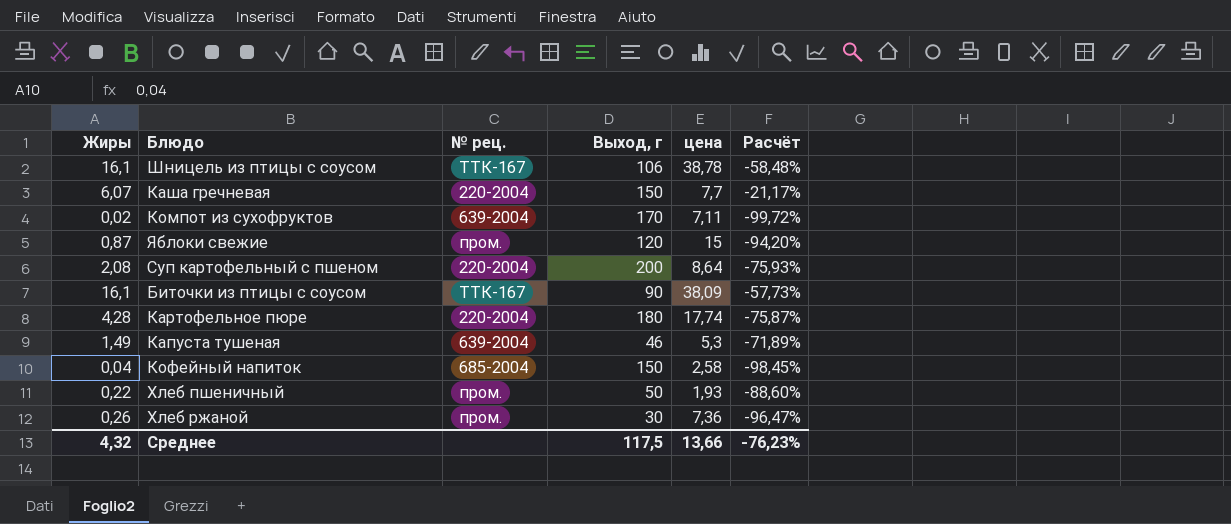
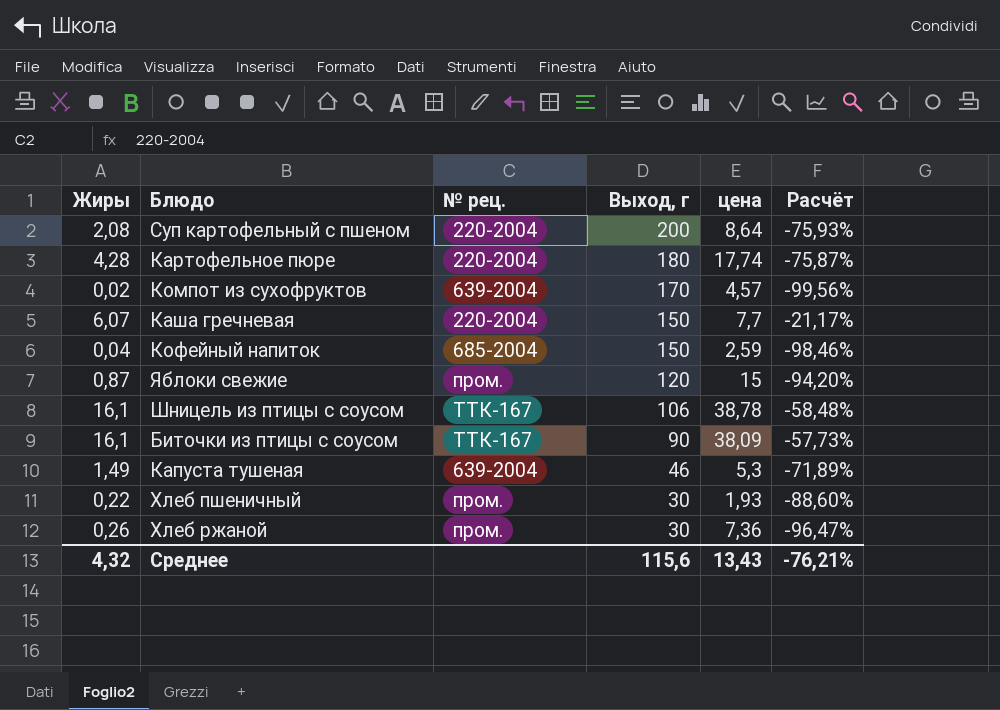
row order: none -> Выход, г descending
Компот из сухофруктов | цена: 7,11 -> 4,57
Компот из сухофруктов | Расчёт: -99,72% -> -99,56%
Кофейный напиток | цена: 2,58 -> 2,59
Кофейный напиток | Расчёт: -98,45% -> -98,46%
Хлеб пшеничный | Выход, г: 50 -> 30
Среднее | Выход, г: 117,5 -> 115,6
Среднее | цена: 13,66 -> 13,43
Среднее | Расчёт: -76,23% -> -76,21%

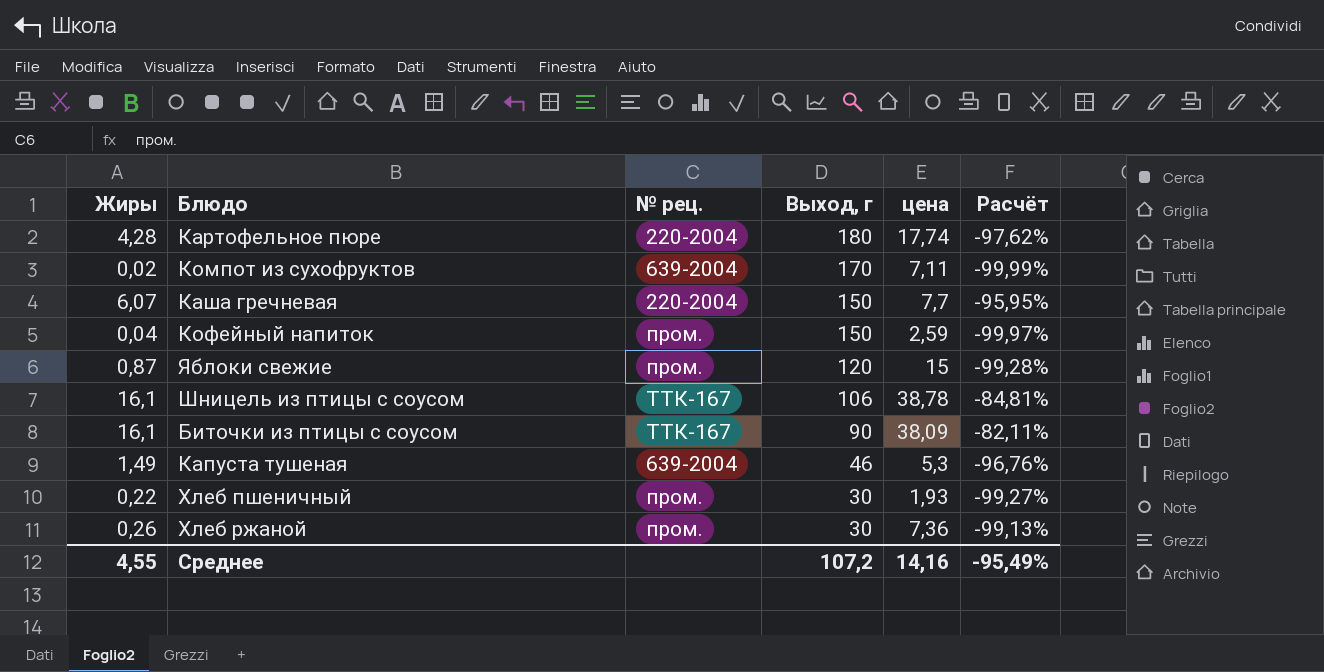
column Расчёт | formula: ([Жиры] - [цена]) / [цена] -> ([Жиры] - [Выход, г]) / [Выход, г]
row Суп картофельный с пшеном: 2,08 | 220-2004 | 200 | 8,64 | -75,93% -> none
Компот из сухофруктов | цена: 4,57 -> 7,11
Кофейный напиток | № рец.: 685-2004 -> пром.
Среднее | Жиры: 4,32 -> 4,55
Среднее | Выход, г: 115,6 -> 107,2
Среднее | цена: 13,43 -> 14,16
Среднее | Расчёт: -76,21% -> -95,49%

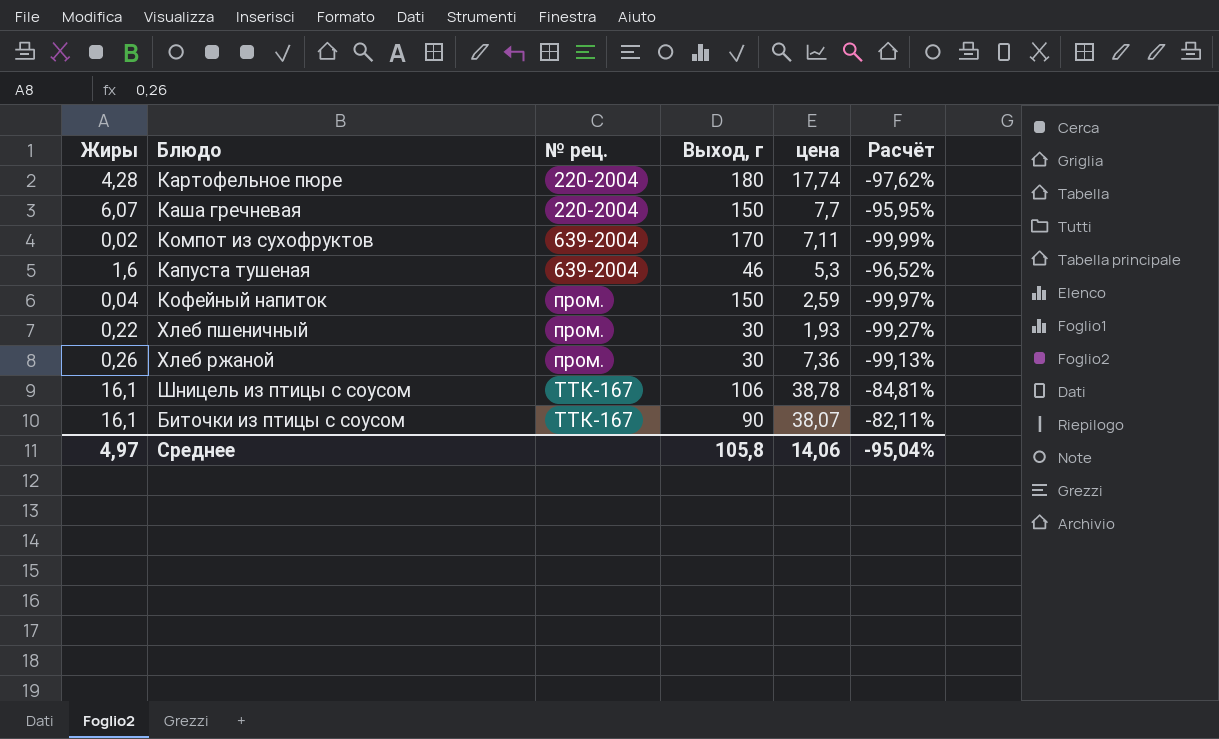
row order: Выход, г descending -> № рец. ascending
row Яблоки свежие: 0,87 | пром. | 120 | 15 | -99,28% -> none
Капуста тушеная | Жиры: 1,49 -> 1,6
Капуста тушеная | Расчёт: -96,76% -> -96,52%
Биточки из птицы с соусом | цена: 38,09 -> 38,07
Среднее | Жиры: 4,55 -> 4,97
Среднее | Выход, г: 107,2 -> 105,8
Среднее | цена: 14,16 -> 14,06
Среднее | Расчёт: -95,49% -> -95,04%

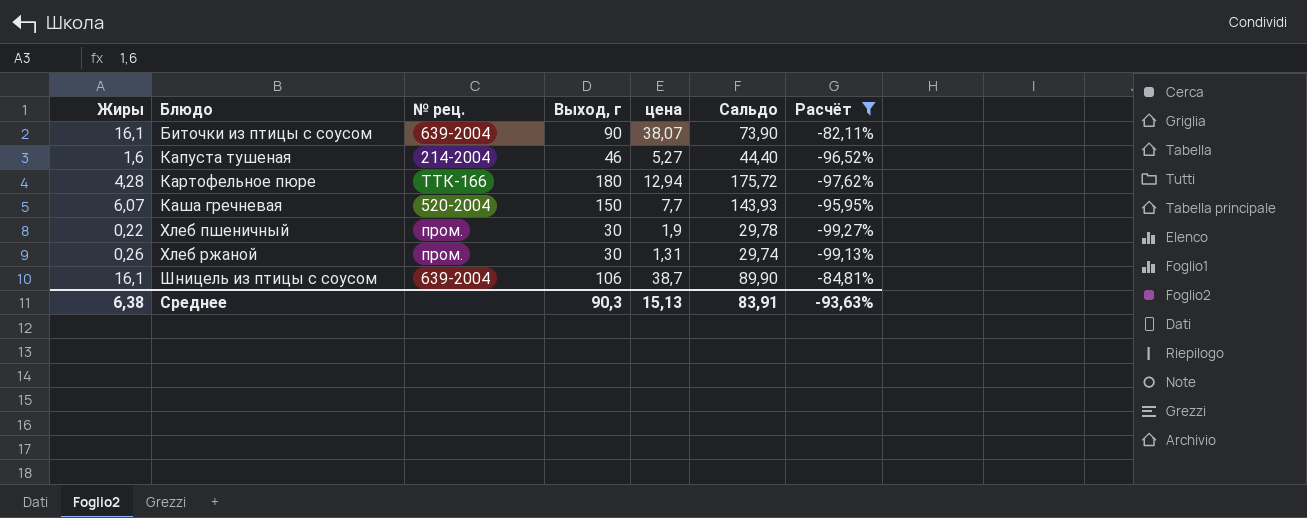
filter: none -> Расчёт >= -99,27%
row order: № рец. ascending -> Блюдо ascending
column Сальдо | formula: none -> [Выход, г] - [Жиры]
Биточки из птицы с соусом | № рец.: ТТК-167 -> 639-2004
Капуста тушеная | № рец.: 639-2004 -> 214-2004
Капуста тушеная | цена: 5,3 -> 5,27
Картофельное пюре | № рец.: 220-2004 -> ТТК-166
Картофельное пюре | цена: 17,74 -> 12,94
Каша гречневая | № рец.: 220-2004 -> 520-2004
Хлеб пшеничный | цена: 1,93 -> 1,9
Хлеб ржаной | цена: 7,36 -> 1,31
Шницель из птицы с соусом | № рец.: ТТК-167 -> 639-2004
Шницель из птицы с соусом | цена: 38,78 -> 38,7
Среднее | Жиры: 4,97 -> 6,38
Среднее | Выход, г: 105,8 -> 90,3
Среднее | цена: 14,06 -> 15,13
Среднее | Расчёт: -95,04% -> -93,63%

